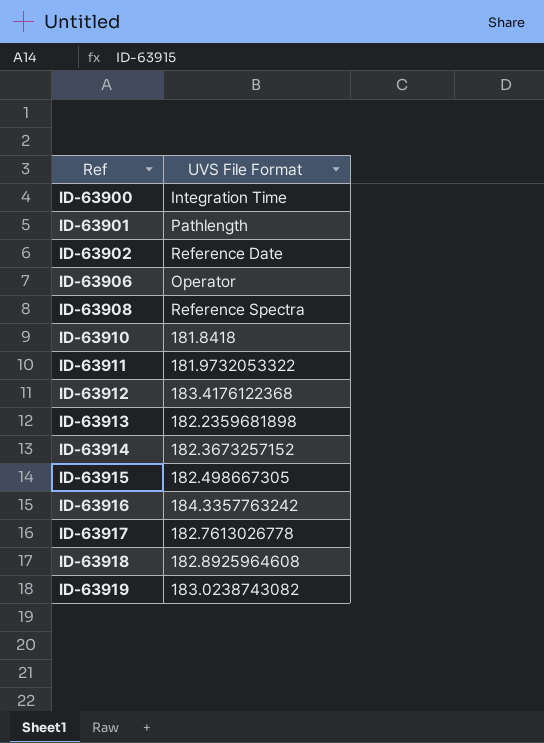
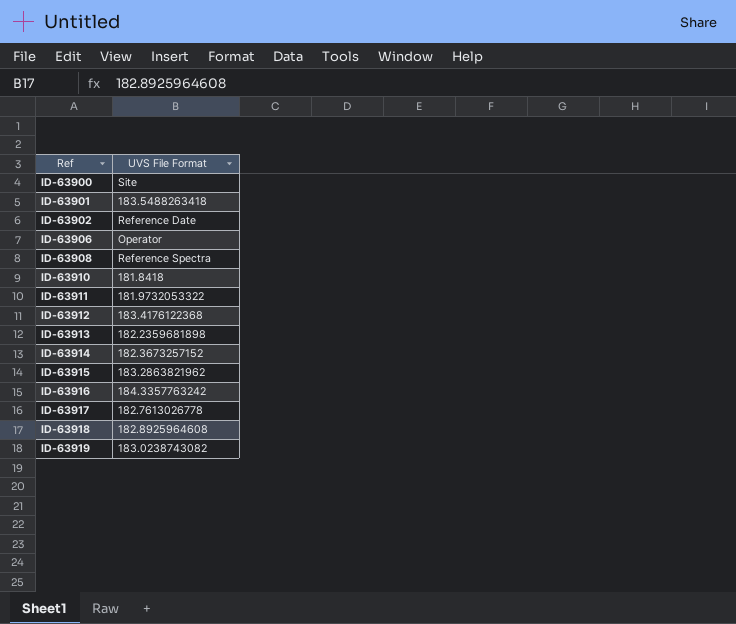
ID-63900 | UVS File Format: Integration Time -> Site
ID-63901 | UVS File Format: Pathlength -> 183.5488263418
ID-63915 | UVS File Format: 182.498667305 -> 183.2863821962

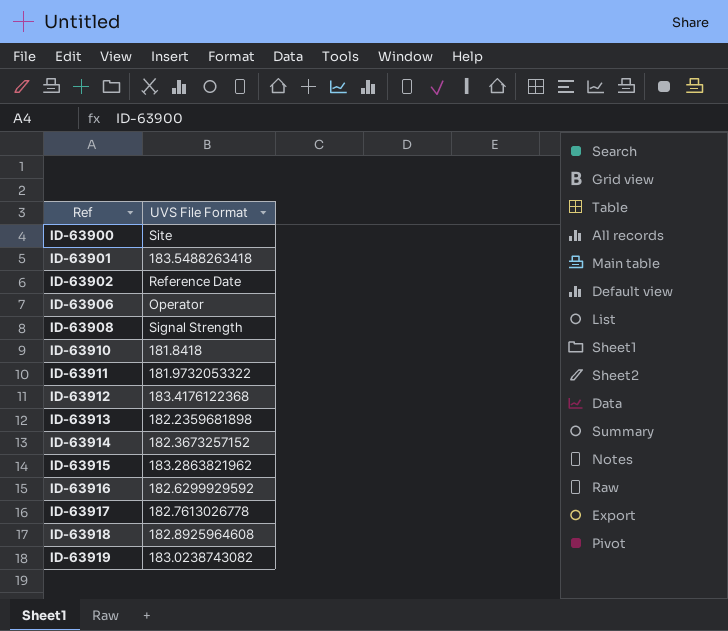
ID-63908 | UVS File Format: Reference Spectra -> Signal Strength
ID-63916 | UVS File Format: 184.3357763242 -> 182.6299929592

